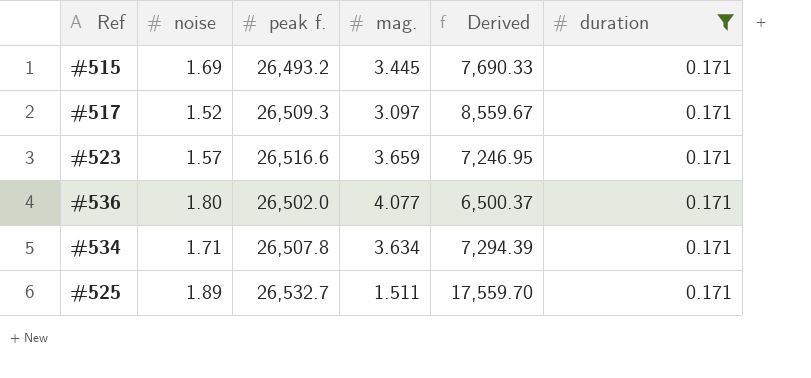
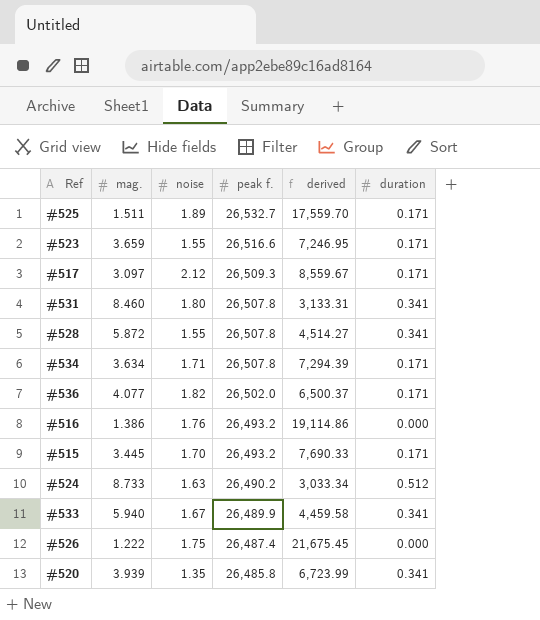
filter: duration = 0.171 -> none
row order: none -> peak f. descending
column mag. | position: 4 -> 2
column name: Derived -> derived
#523 | noise: 1.57 -> 1.55
#517 | noise: 1.52 -> 2.12
#536 | noise: 1.80 -> 1.82
#515 | noise: 1.69 -> 1.70

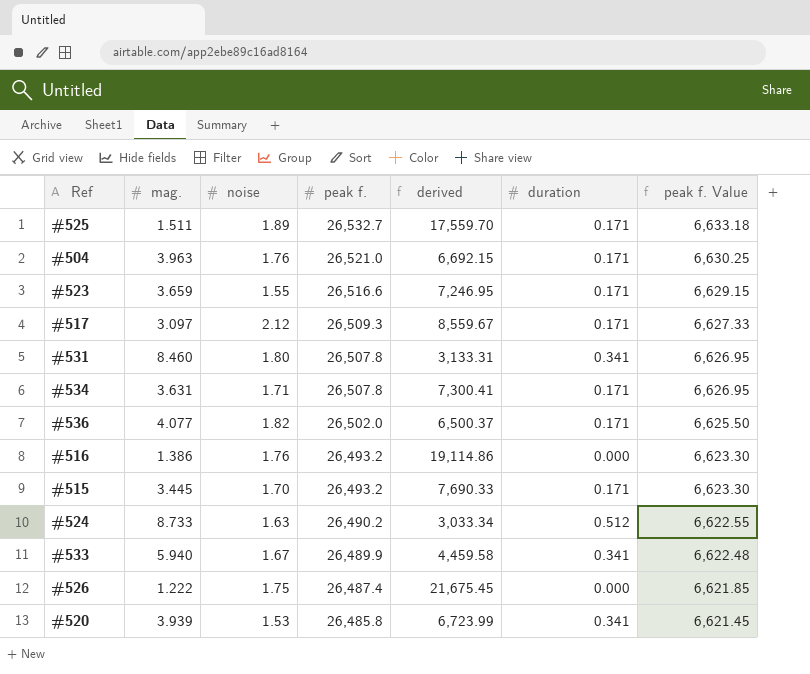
column peak f. Value | formula: none -> [peak f.] * 0.25
row #528: 5.872 | 1.55 | 26,507.8 | 4,514.27 | 0.341 -> none
row #504: none -> 3.963 | 1.76 | 26,521.0 | 6,692.15 | 0.171 | 6,630.25
#534 | mag.: 3.634 -> 3.631
#534 | derived: 7,294.39 -> 7,300.41
#520 | noise: 1.35 -> 1.53

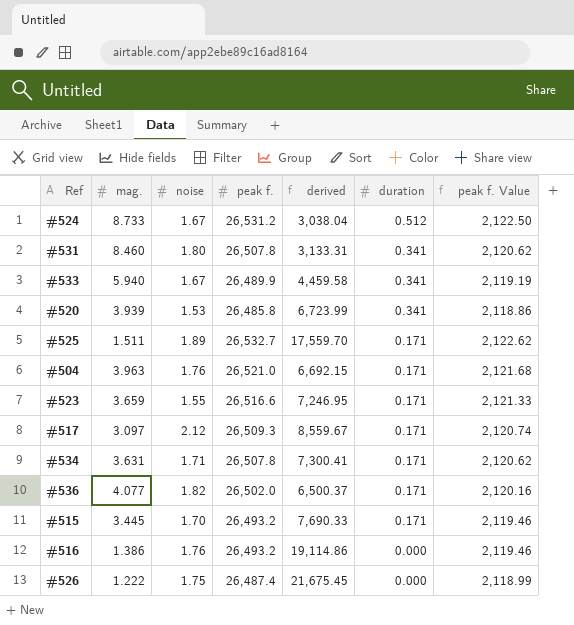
row order: peak f. descending -> duration descending
column peak f. Value | formula: [peak f.] * 0.25 -> [peak f.] * 0.08
#524 | noise: 1.63 -> 1.67
#524 | peak f.: 26,490.2 -> 26,531.2
#524 | derived: 3,033.34 -> 3,038.04

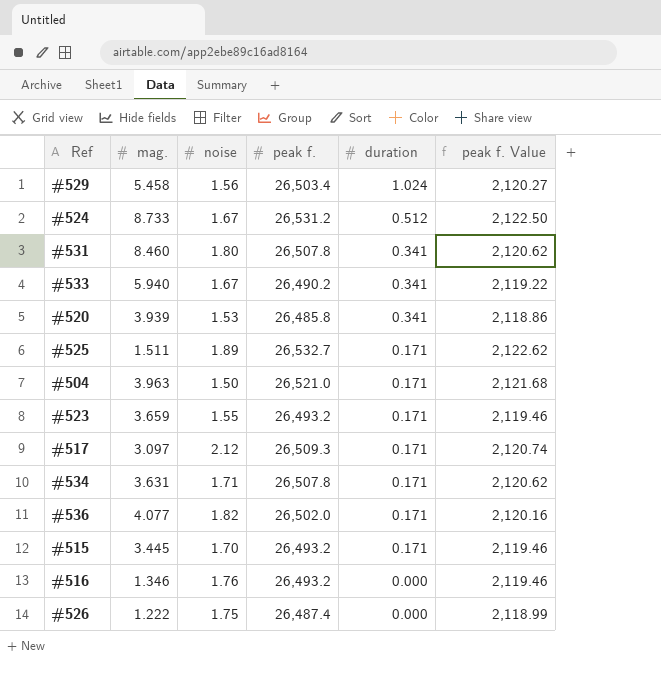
column derived | formula: [peak f.] / [mag.] -> none
row #529: none -> 5.458 | 1.56 | 26,503.4 | 1.024 | 2,120.27
#533 | peak f.: 26,489.9 -> 26,490.2
#533 | peak f. Value: 2,119.19 -> 2,119.22
#504 | noise: 1.76 -> 1.50
#523 | peak f.: 26,516.6 -> 26,493.2
#523 | peak f. Value: 2,121.33 -> 2,119.46
#516 | mag.: 1.386 -> 1.346

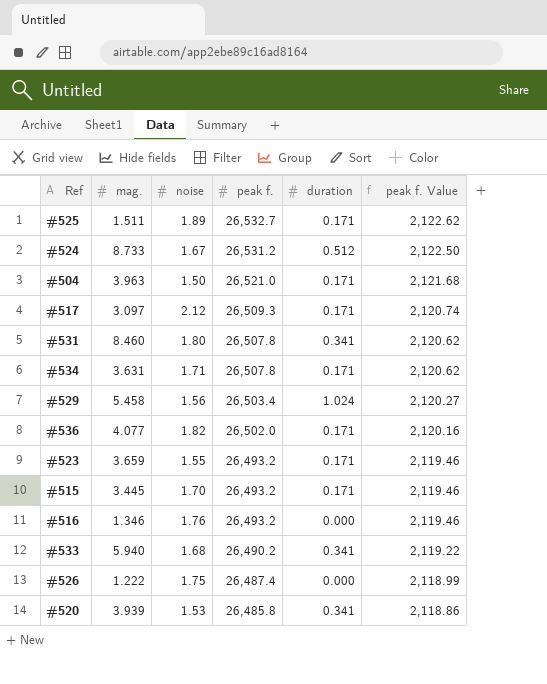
row order: duration descending -> peak f. descending
#533 | noise: 1.67 -> 1.68

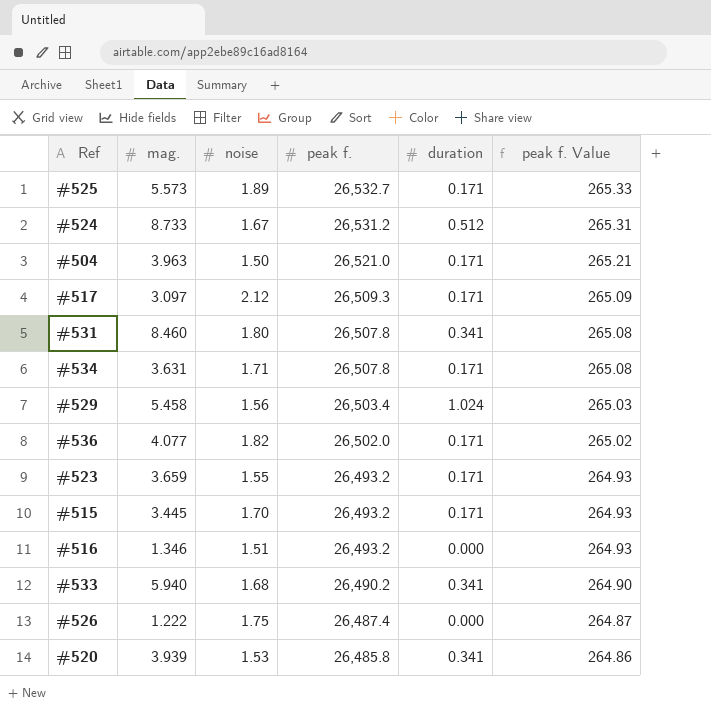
column peak f. Value | formula: [peak f.] * 0.08 -> [peak f.] * 0.01
#525 | mag.: 1.511 -> 5.573
#516 | noise: 1.76 -> 1.51

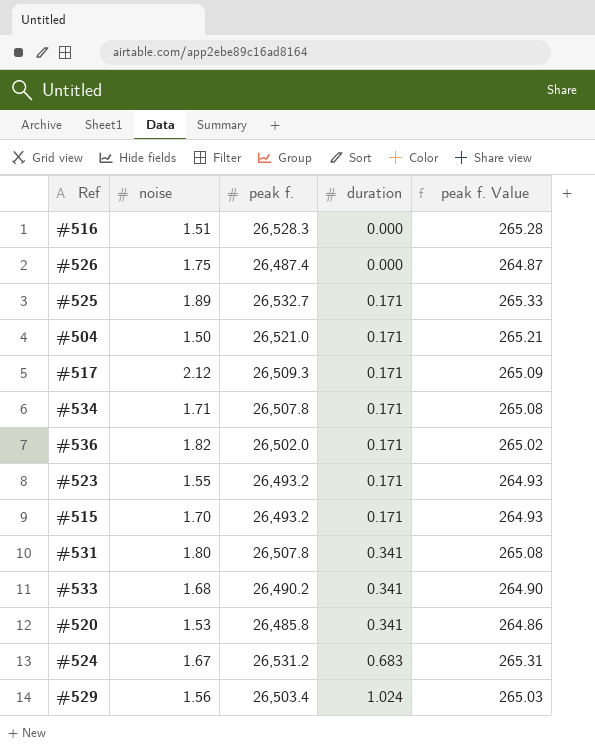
row order: peak f. descending -> duration ascending
column mag. | position: 2 -> none
#516 | peak f.: 26,493.2 -> 26,528.3
#516 | peak f. Value: 264.93 -> 265.28
#524 | duration: 0.512 -> 0.683

